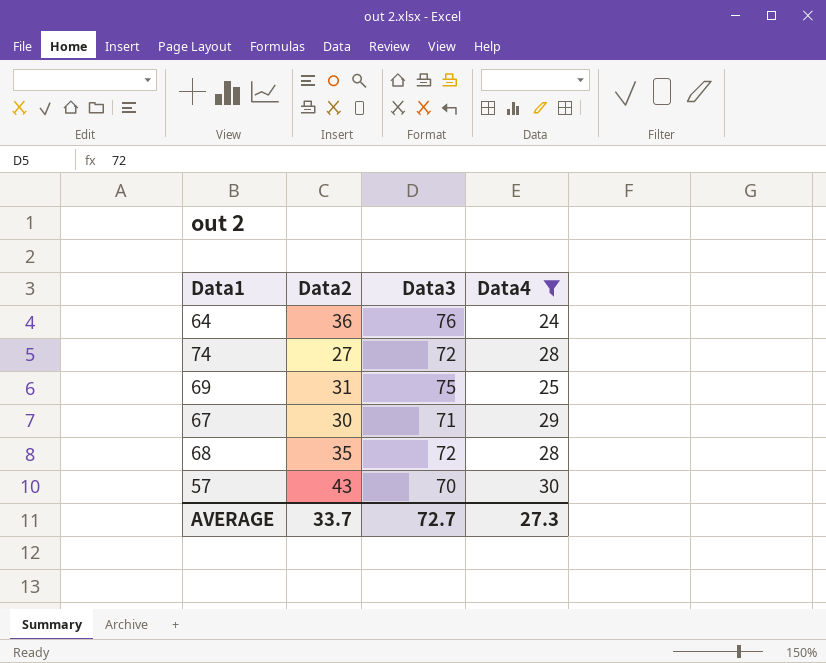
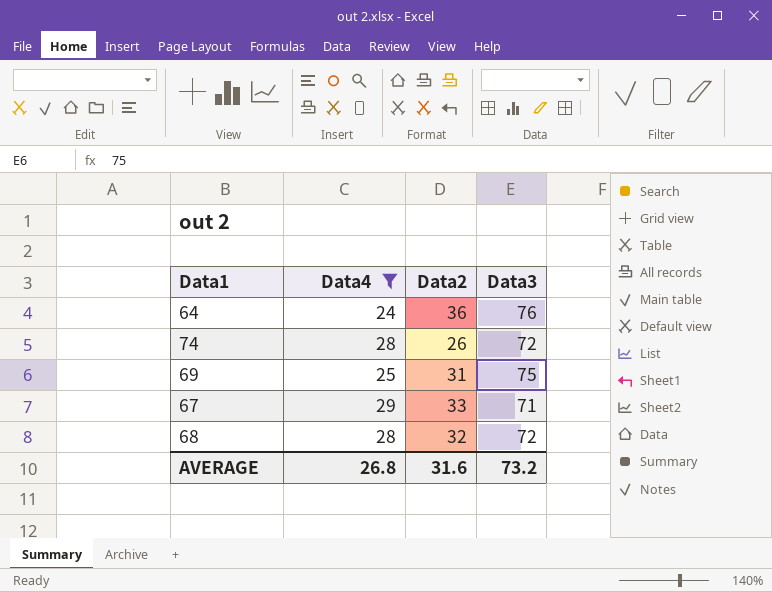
column Data4 | position: 4 -> 2
row 57: 43 | 70 | 30 -> none
74 | Data2: 27 -> 26
67 | Data2: 30 -> 33
68 | Data2: 35 -> 32
AVERAGE | Data4: 27.3 -> 26.8
AVERAGE | Data2: 33.7 -> 31.6
AVERAGE | Data3: 72.7 -> 73.2

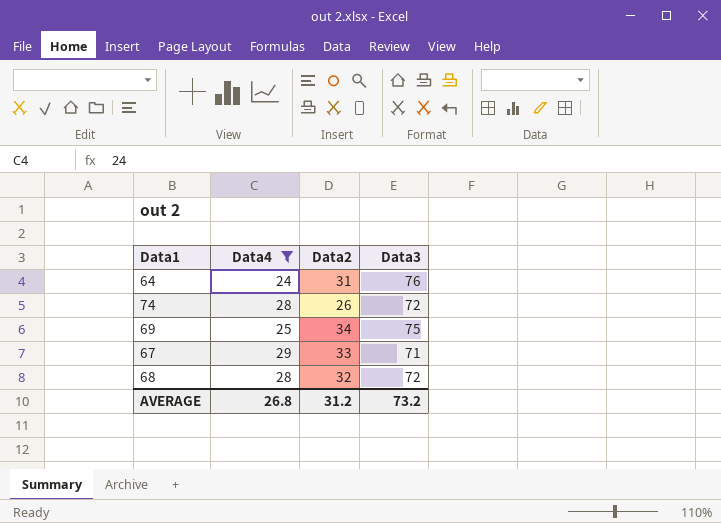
64 | Data2: 36 -> 31
69 | Data2: 31 -> 34
AVERAGE | Data2: 31.6 -> 31.2

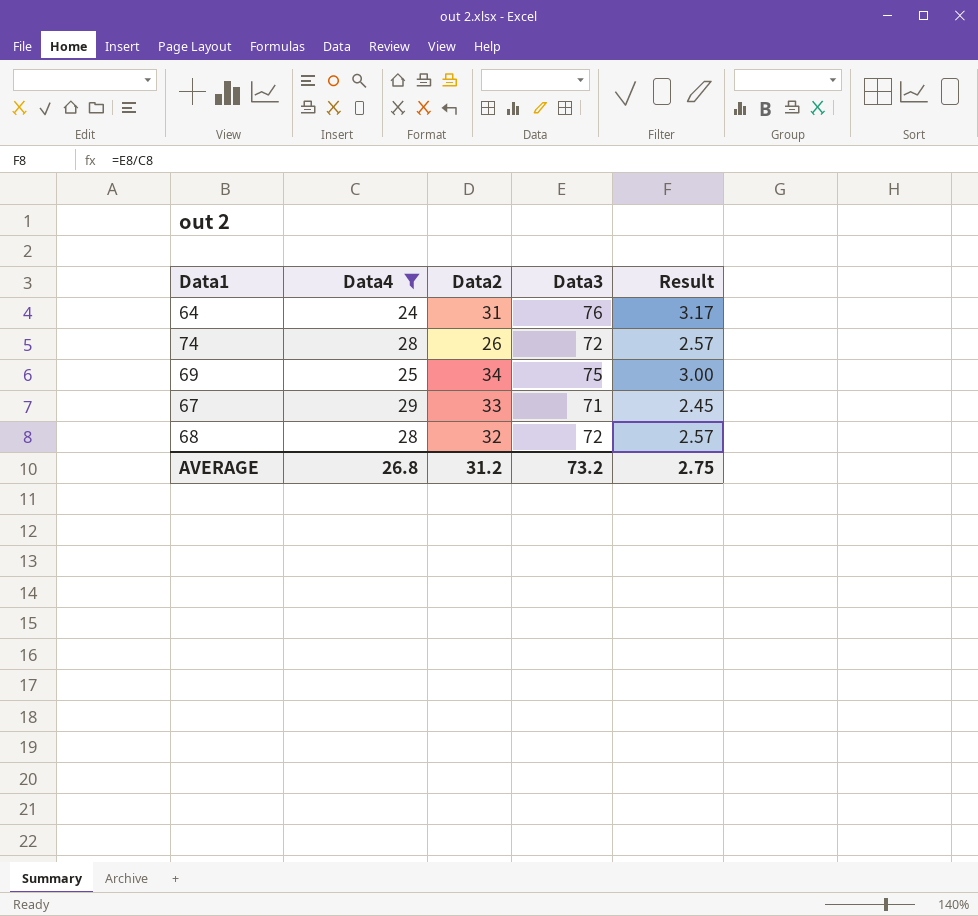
column Result | formula: none -> [Data3] / [Data4]

